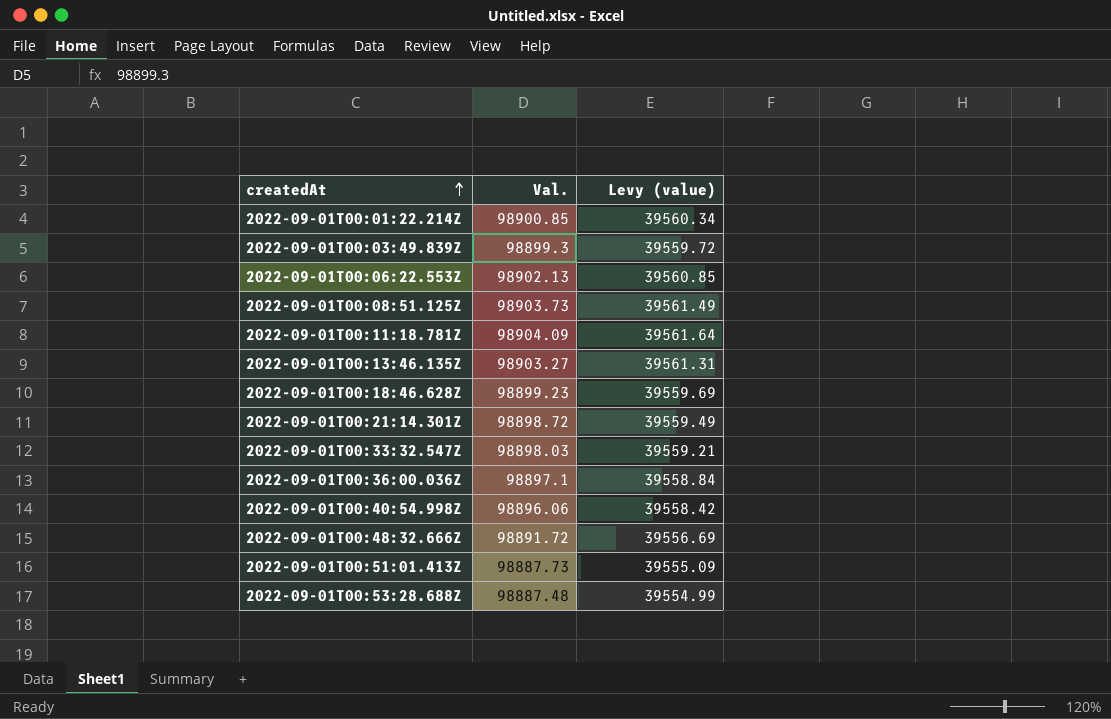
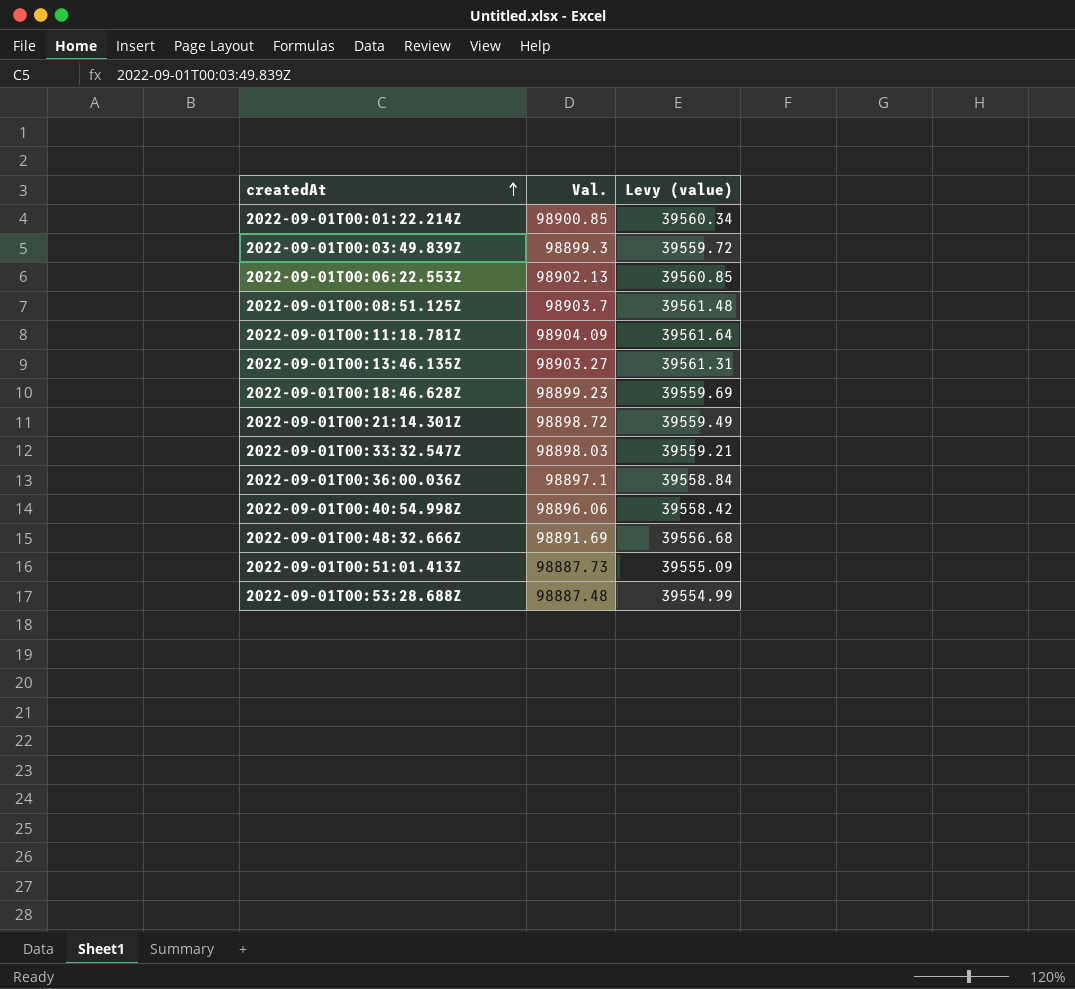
2022-09-01T00:08:51.125Z | Val.: 98903.73 -> 98903.7
2022-09-01T00:08:51.125Z | Levy (value): 39561.49 -> 39561.48
2022-09-01T00:48:32.666Z | Val.: 98891.72 -> 98891.69
2022-09-01T00:48:32.666Z | Levy (value): 39556.69 -> 39556.68

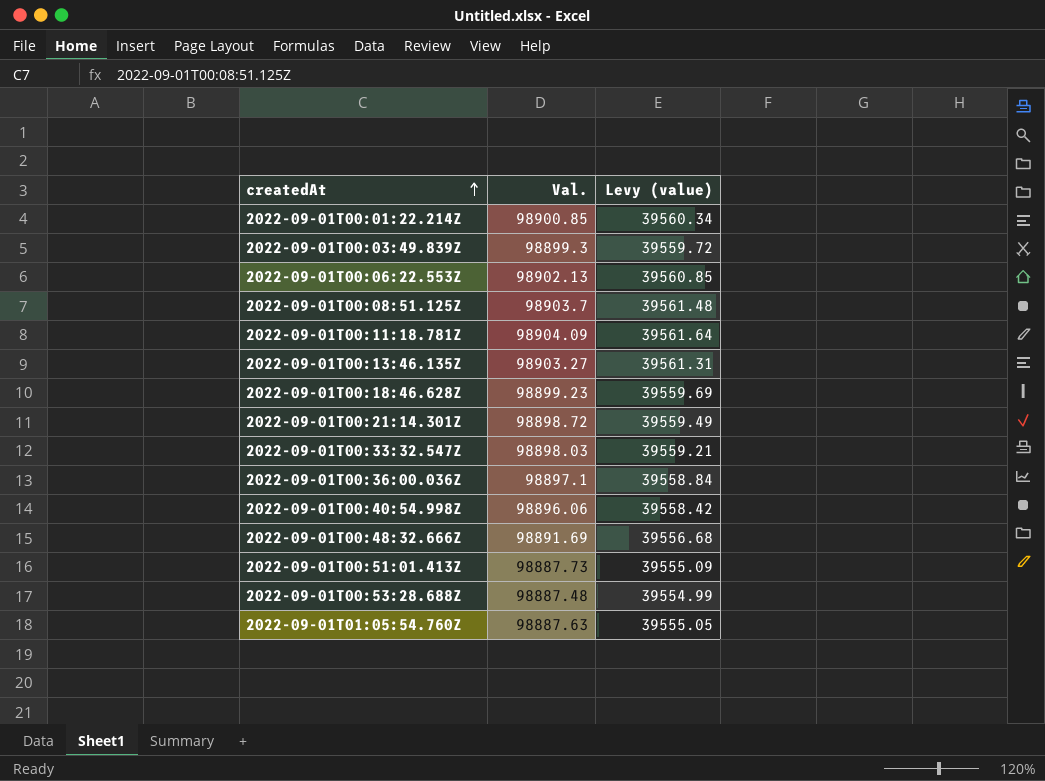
row 2022-09-01T01:05:54.760Z: none -> 98887.63 | 39555.05

